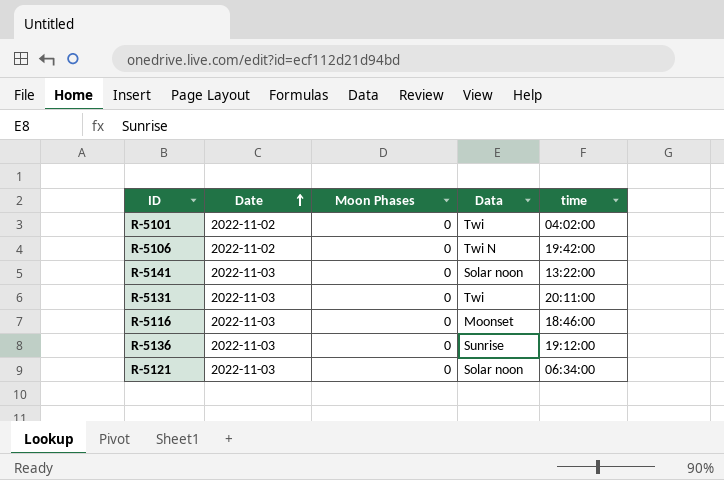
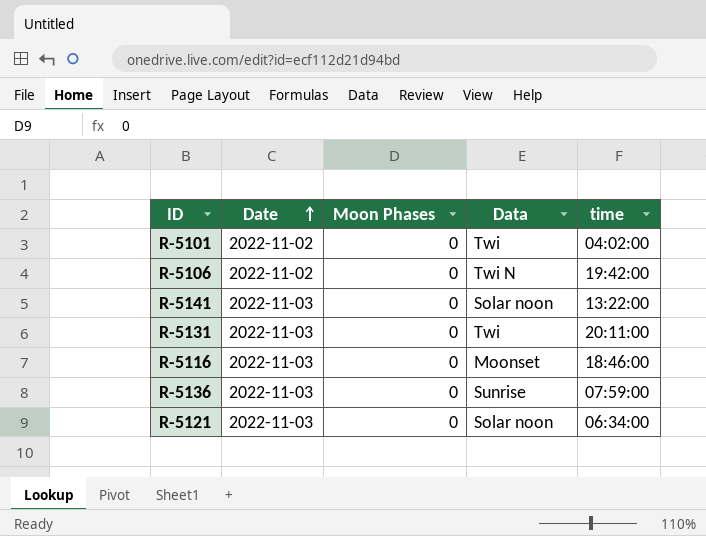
R-5136 | time: 19:12:00 -> 07:59:00

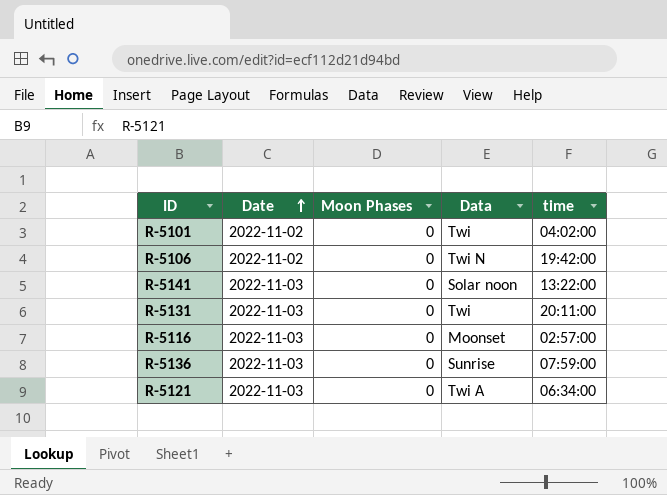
R-5116 | time: 18:46:00 -> 02:57:00
R-5121 | Data: Solar noon -> Twi A

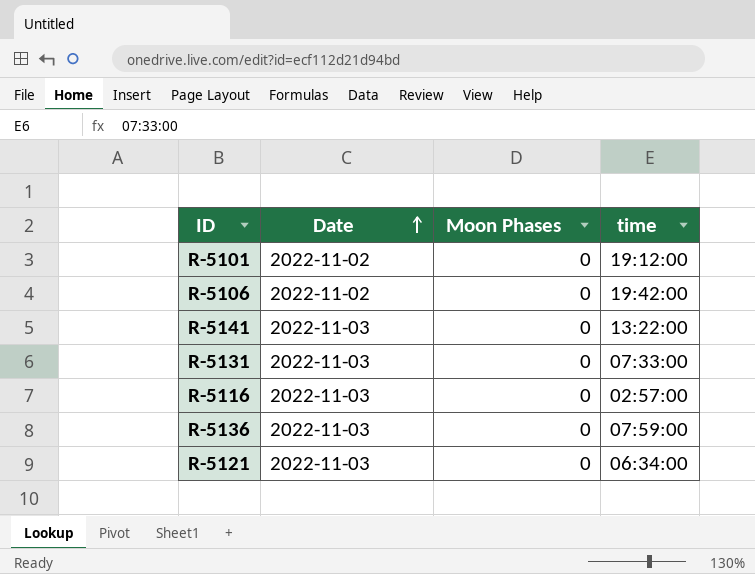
column Data | position: 4 -> none
R-5101 | time: 04:02:00 -> 19:12:00
R-5131 | time: 20:11:00 -> 07:33:00

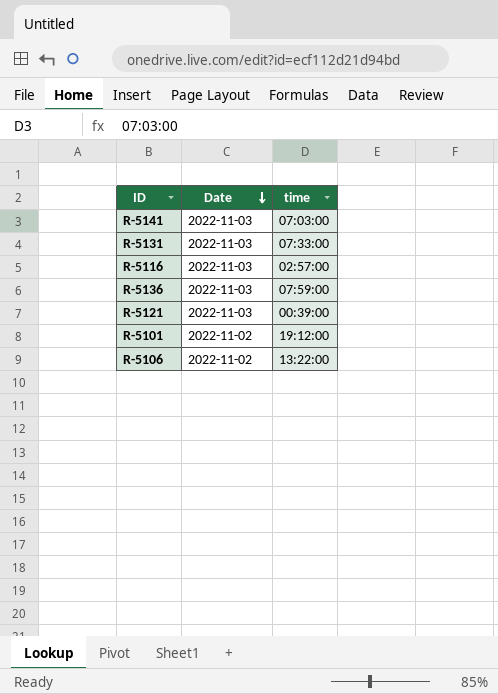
row order: Date ascending -> Date descending
column Moon Phases | position: 3 -> none
R-5141 | time: 13:22:00 -> 07:03:00
R-5121 | time: 06:34:00 -> 00:39:00
R-5106 | time: 19:42:00 -> 13:22:00

